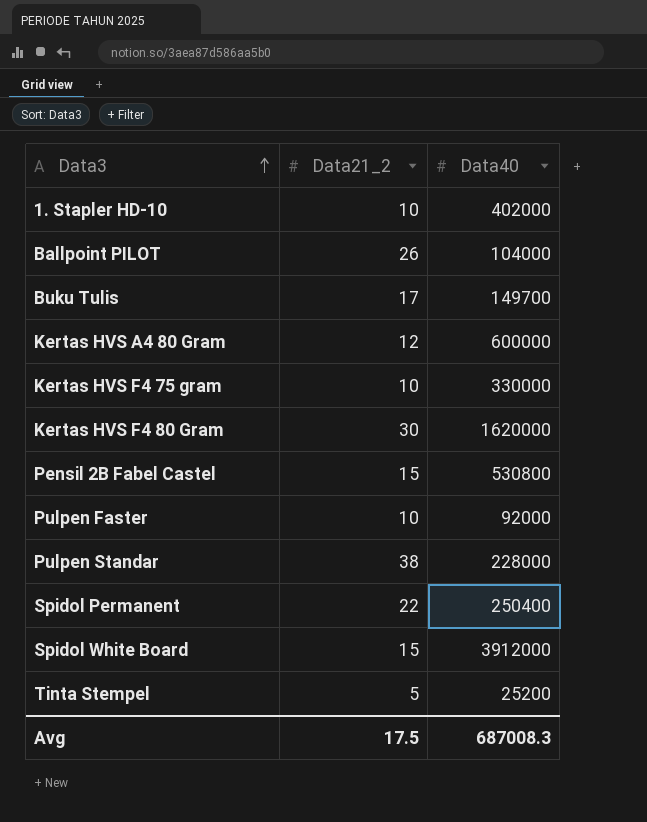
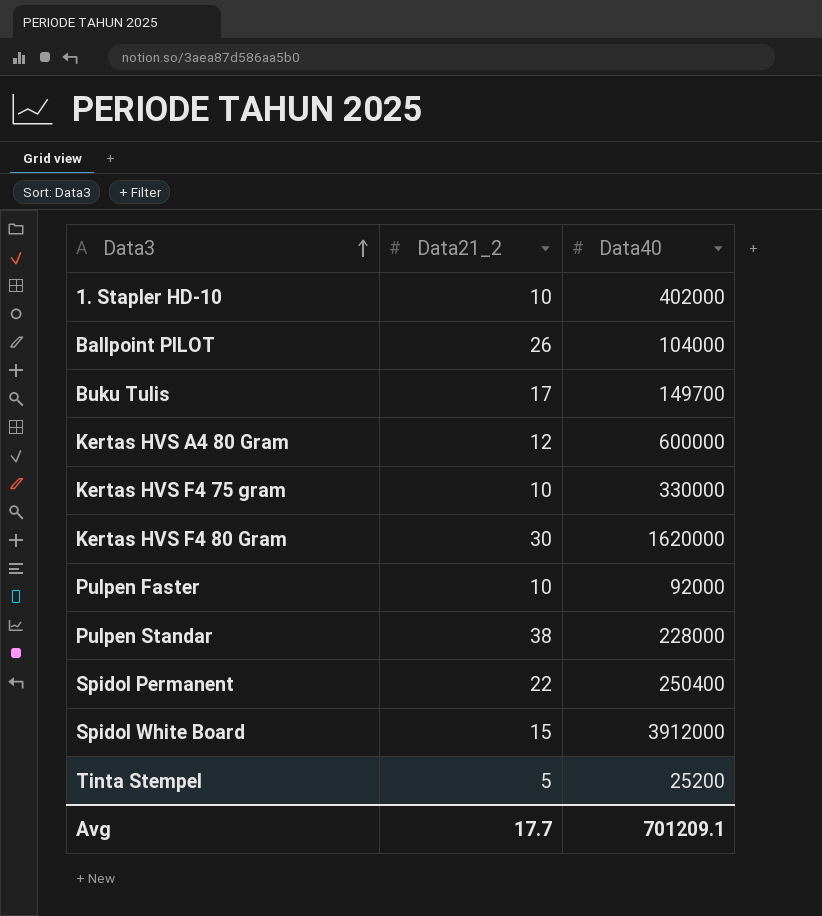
row Pensil 2B Fabel Castel: 15 | 530800 -> none
Avg | Data21_2: 17.5 -> 17.7
Avg | Data40: 687008.3 -> 701209.1

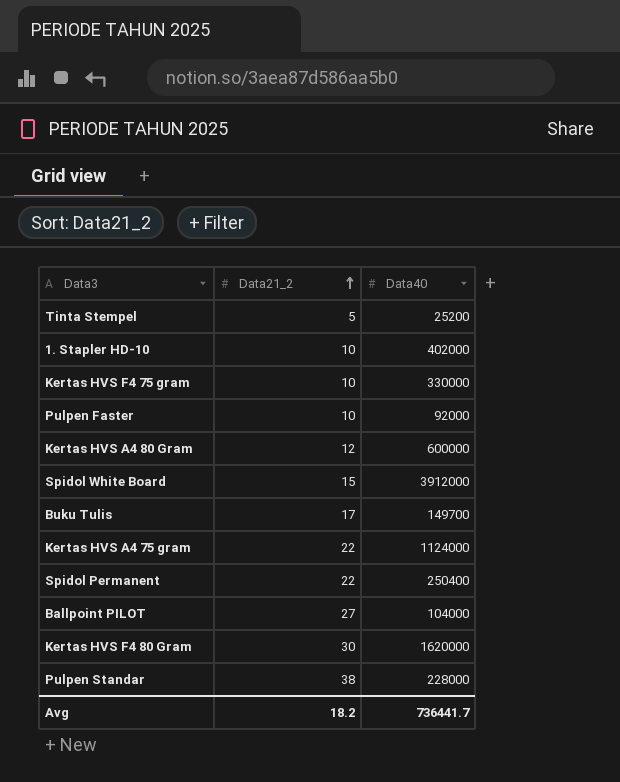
row order: Data3 ascending -> Data21_2 ascending
row Kertas HVS A4 75 gram: none -> 22 | 1124000
Ballpoint PILOT | Data21_2: 26 -> 27
Avg | Data21_2: 17.7 -> 18.2
Avg | Data40: 701209.1 -> 736441.7

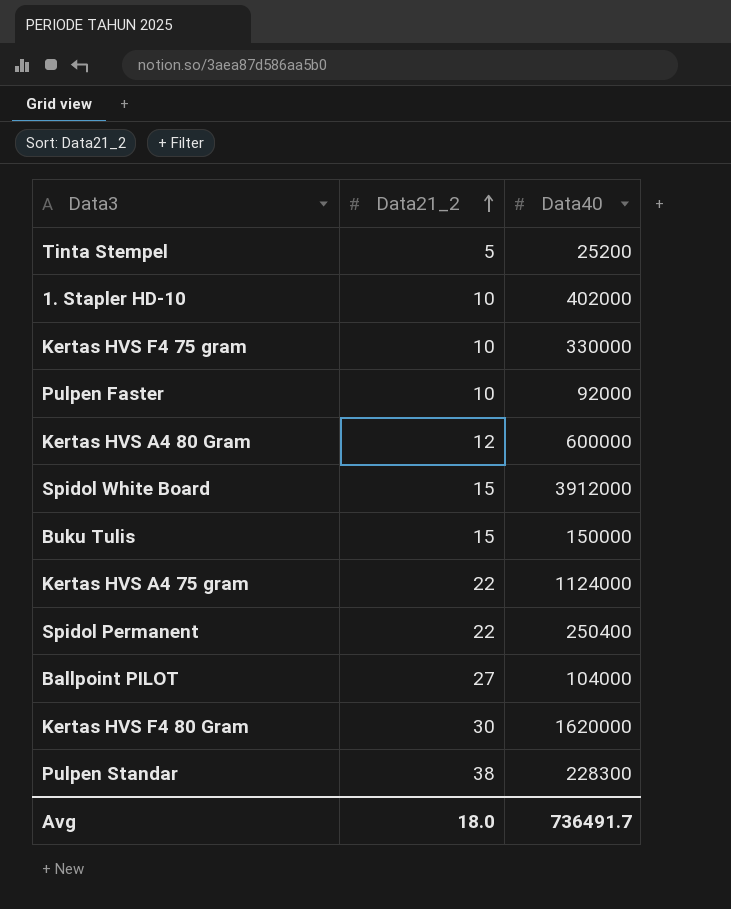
Buku Tulis | Data21_2: 17 -> 15
Buku Tulis | Data40: 149700 -> 150000
Pulpen Standar | Data40: 228000 -> 228300
Avg | Data21_2: 18.2 -> 18.0
Avg | Data40: 736441.7 -> 736491.7

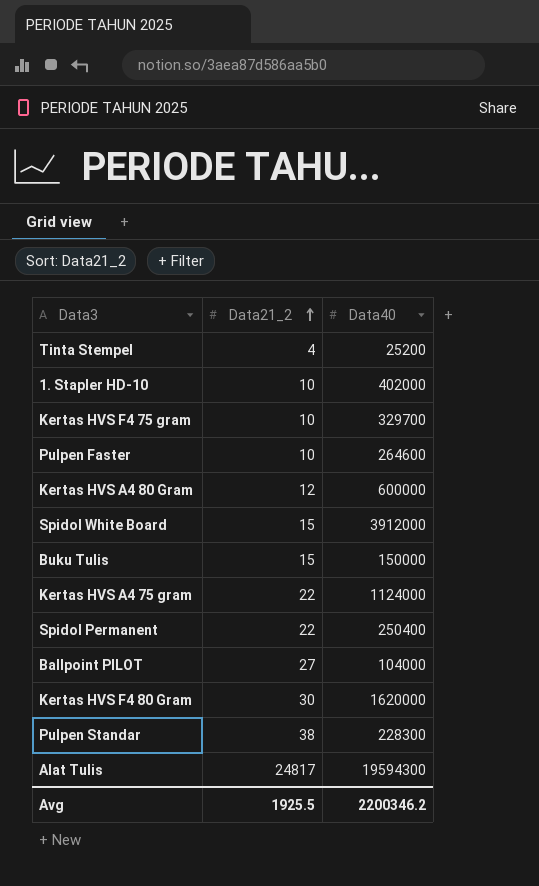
Tinta Stempel | Data21_2: 5 -> 4
Kertas HVS F4 75 gram | Data40: 330000 -> 329700
Pulpen Faster | Data40: 92000 -> 264600
row Alat Tulis: none -> 24817 | 19594300
Avg | Data21_2: 18.0 -> 1925.5
Avg | Data40: 736491.7 -> 2200346.2

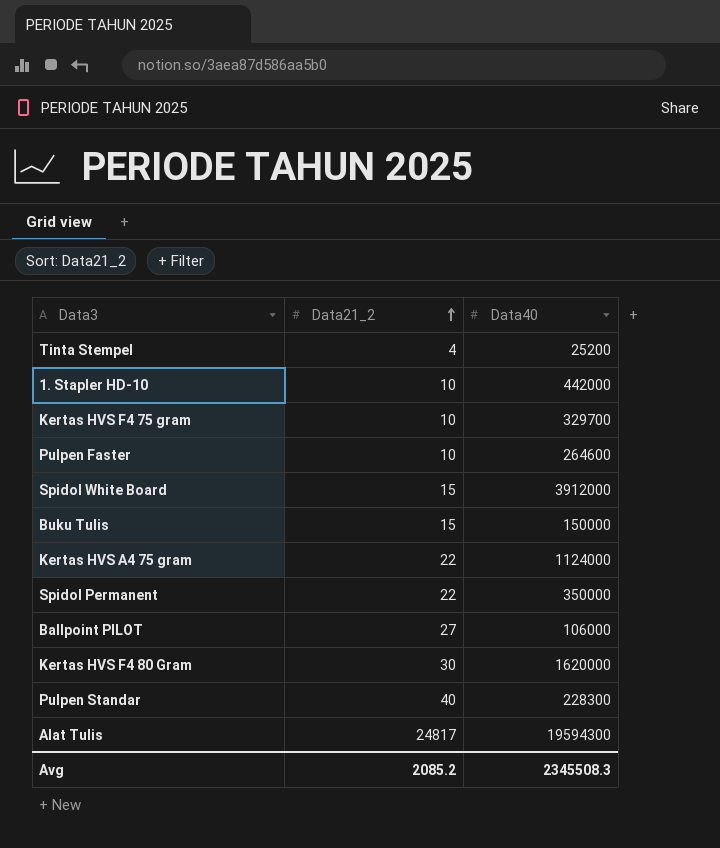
row Kertas HVS A4 80 Gram: 12 | 600000 -> none
1. Stapler HD-10 | Data40: 402000 -> 442000
Spidol Permanent | Data40: 250400 -> 350000
Ballpoint PILOT | Data40: 104000 -> 106000
Pulpen Standar | Data21_2: 38 -> 40
Avg | Data21_2: 1925.5 -> 2085.2
Avg | Data40: 2200346.2 -> 2345508.3

